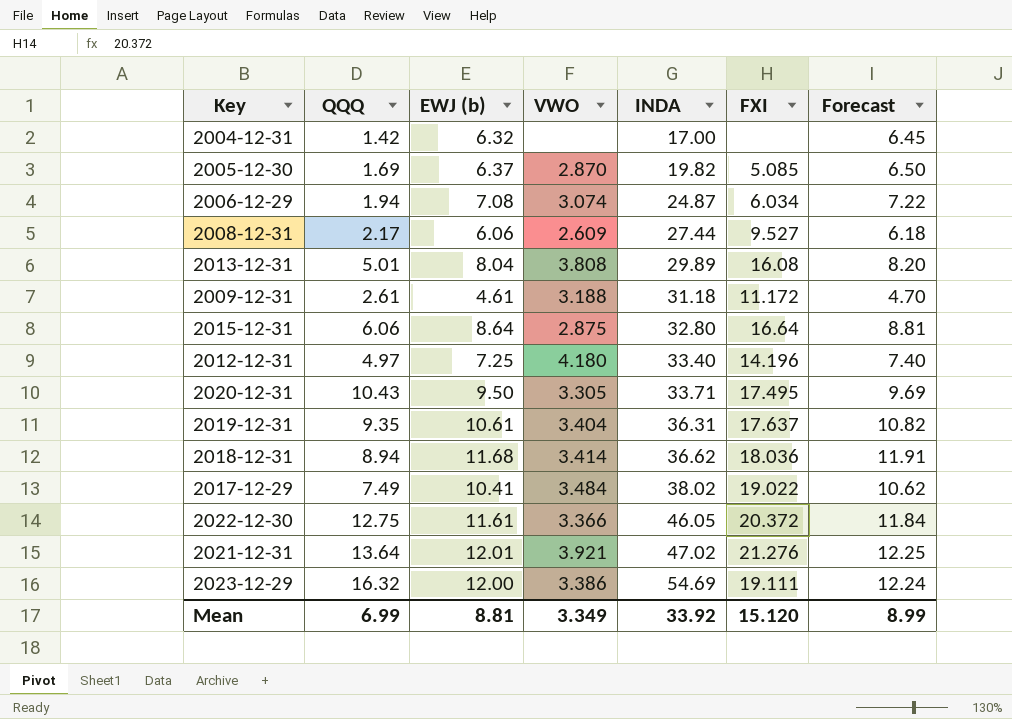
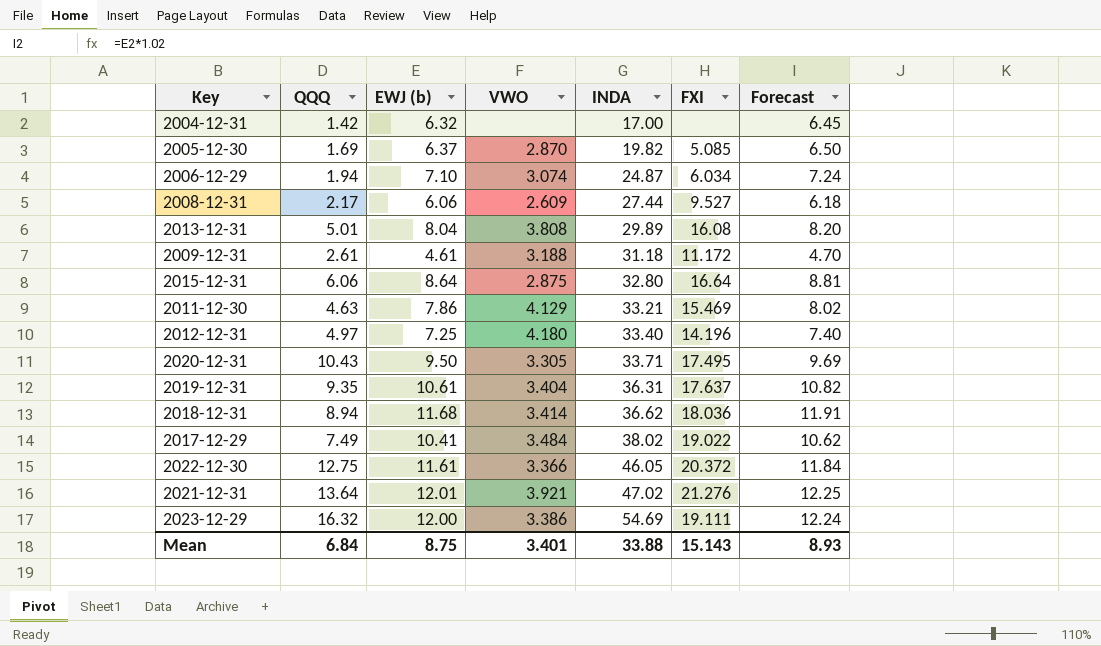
2006-12-29 | EWJ (b): 7.08 -> 7.10
2006-12-29 | Forecast: 7.22 -> 7.24
row 2011-12-30: none -> 4.63 | 7.86 | 4.129 | 33.21 | 15.469 | 8.02
Mean | QQQ: 6.99 -> 6.84
Mean | EWJ (b): 8.81 -> 8.75
Mean | VWO: 3.349 -> 3.401
Mean | INDA: 33.92 -> 33.88
Mean | FXI: 15.120 -> 15.143
Mean | Forecast: 8.99 -> 8.93

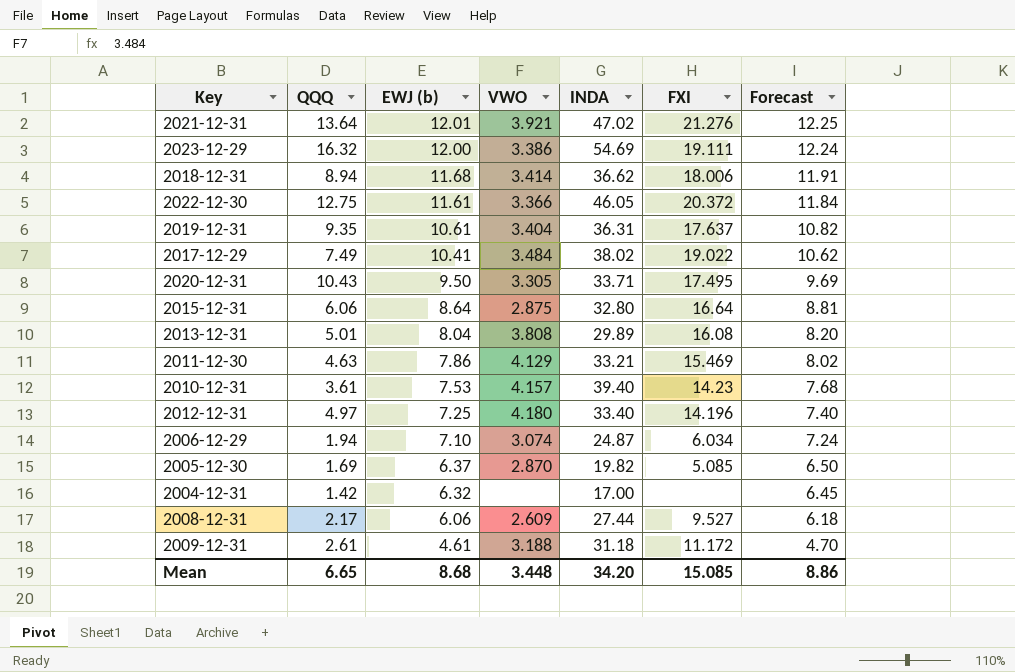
row order: INDA ascending -> EWJ (b) descending
2018-12-31 | FXI: 18.036 -> 18.006
row 2010-12-31: none -> 3.61 | 7.53 | 4.157 | 39.40 | 14.23 | 7.68
Mean | QQQ: 6.84 -> 6.65
Mean | EWJ (b): 8.75 -> 8.68
Mean | VWO: 3.401 -> 3.448
Mean | INDA: 33.88 -> 34.20
Mean | FXI: 15.143 -> 15.085
Mean | Forecast: 8.93 -> 8.86

